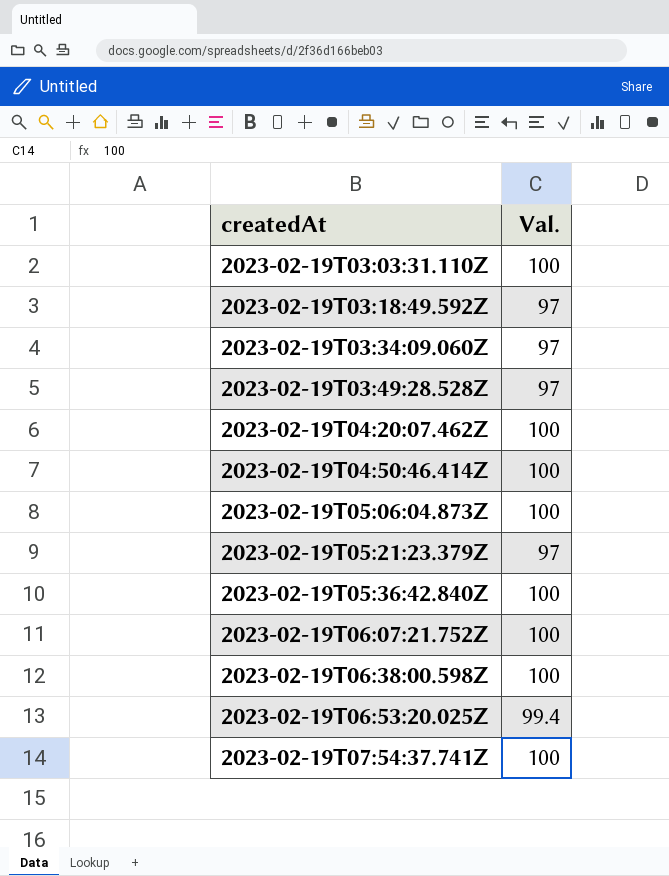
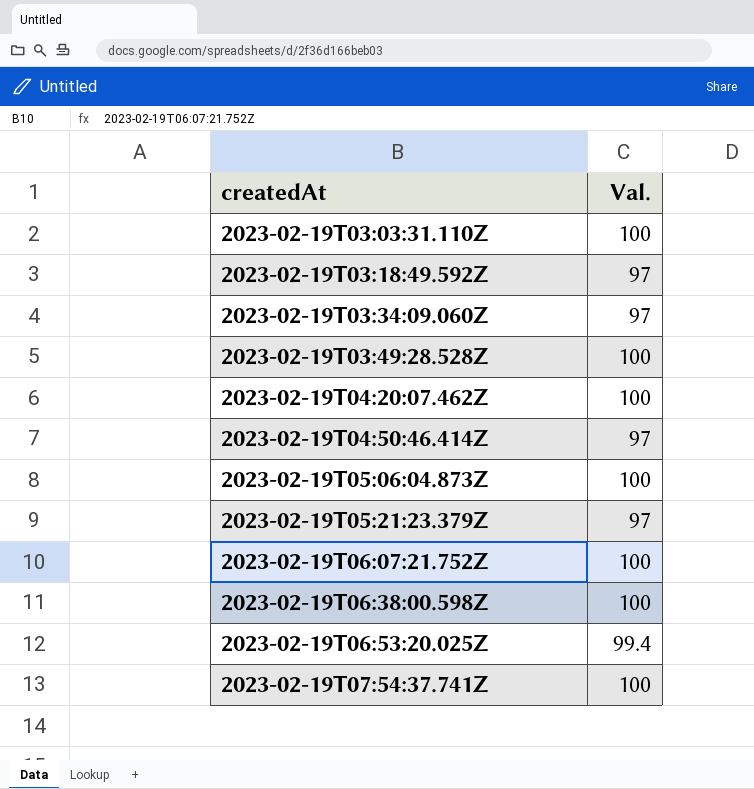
row 2023-02-19T05:36:42.840Z: 100 -> none
2023-02-19T03:49:28.528Z | Val.: 97 -> 100
2023-02-19T04:50:46.414Z | Val.: 100 -> 97

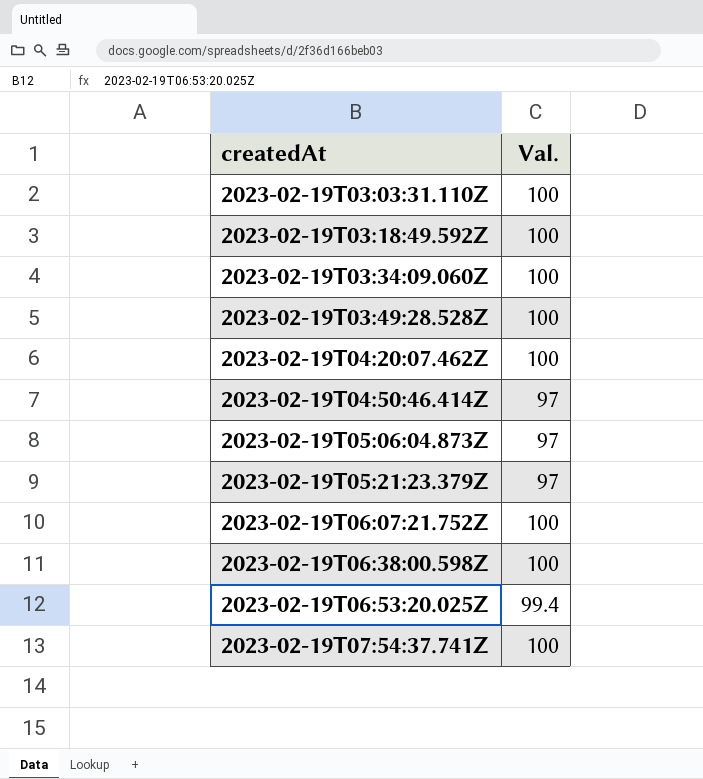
2023-02-19T03:18:49.592Z | Val.: 97 -> 100
2023-02-19T03:34:09.060Z | Val.: 97 -> 100
2023-02-19T05:06:04.873Z | Val.: 100 -> 97

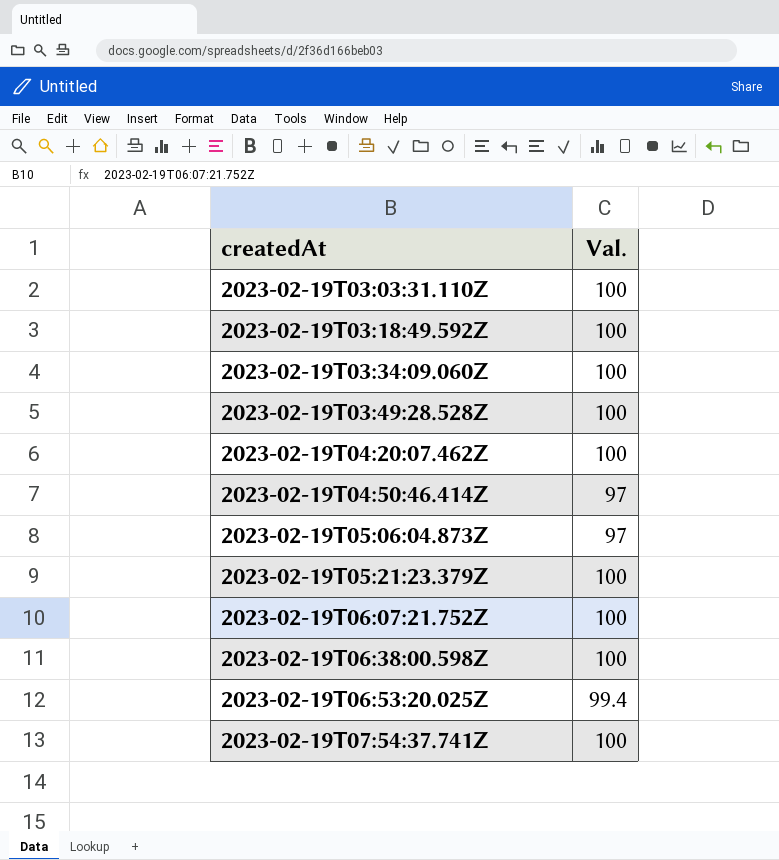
2023-02-19T05:21:23.379Z | Val.: 97 -> 100

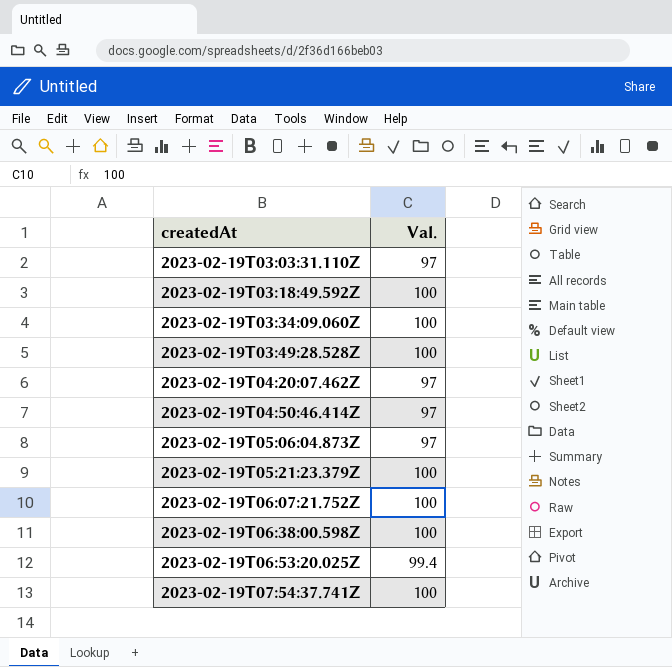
2023-02-19T03:03:31.110Z | Val.: 100 -> 97
2023-02-19T04:20:07.462Z | Val.: 100 -> 97

